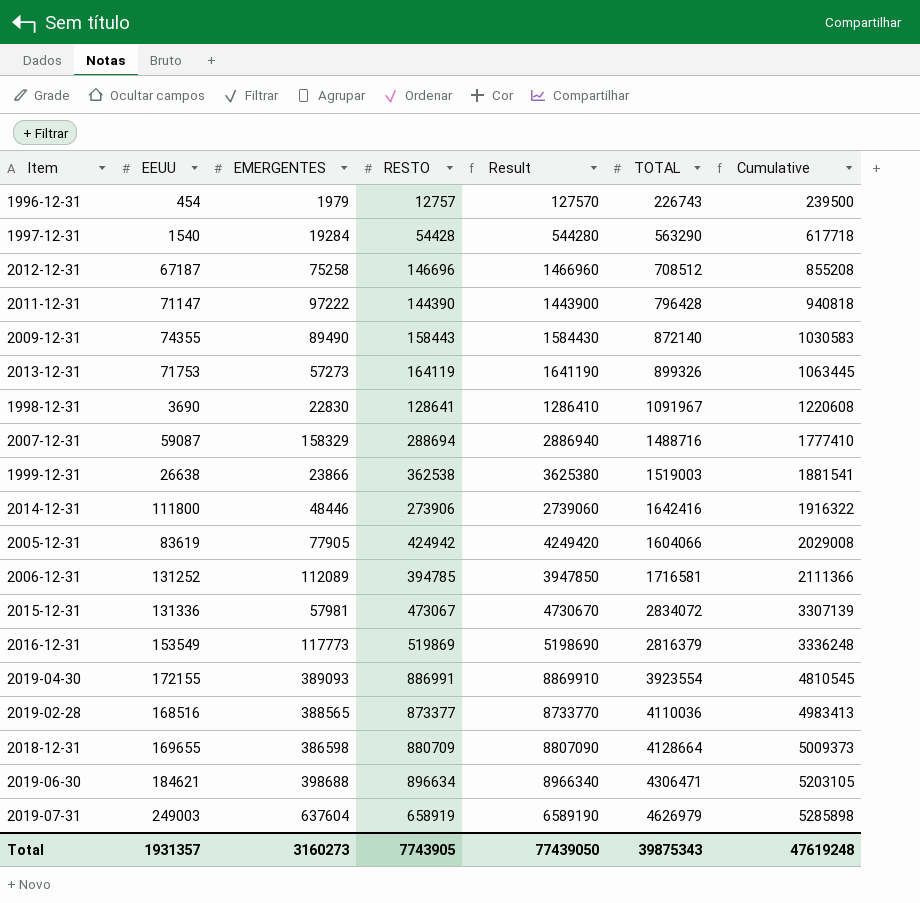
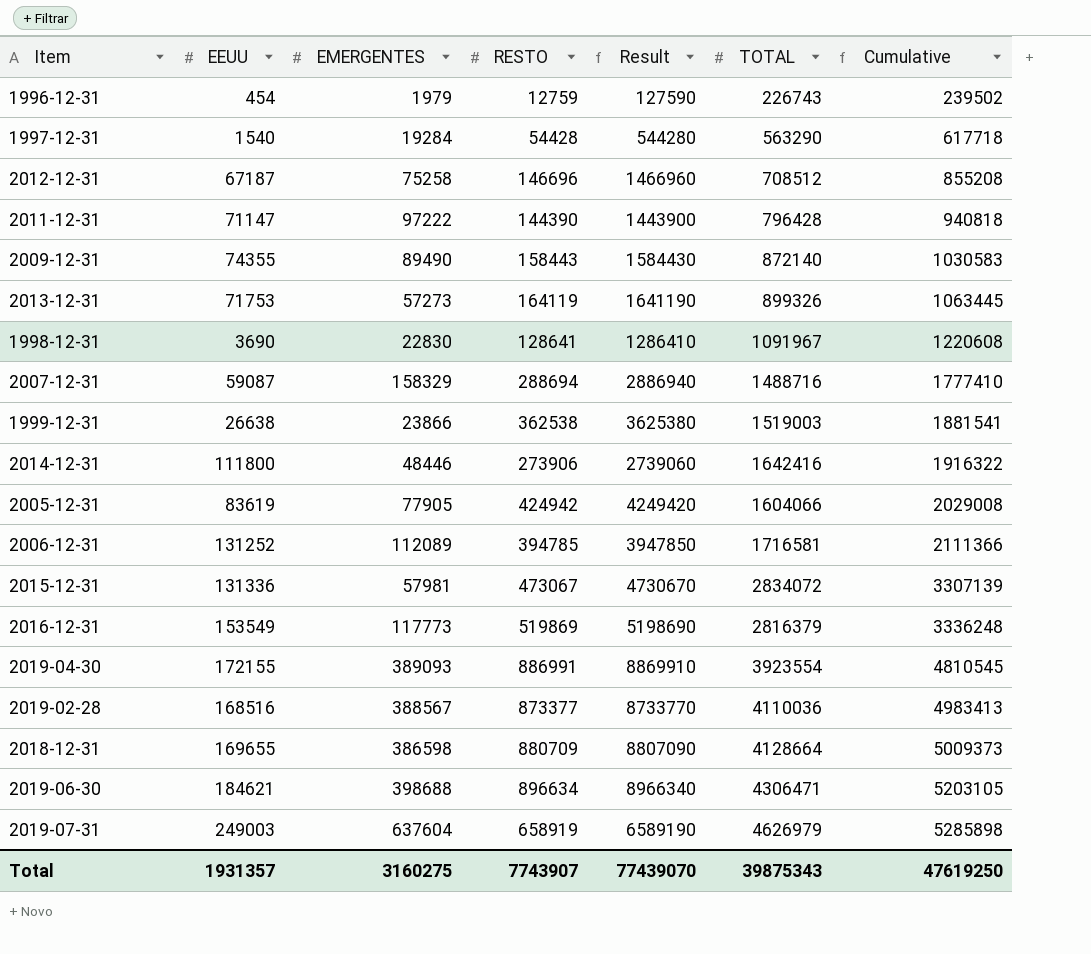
1996-12-31 | RESTO: 12757 -> 12759
1996-12-31 | Result: 127570 -> 127590
1996-12-31 | Cumulative: 239500 -> 239502
2019-02-28 | EMERGENTES: 388565 -> 388567
Total | EMERGENTES: 3160273 -> 3160275
Total | RESTO: 7743905 -> 7743907
Total | Result: 77439050 -> 77439070
Total | Cumulative: 47619248 -> 47619250

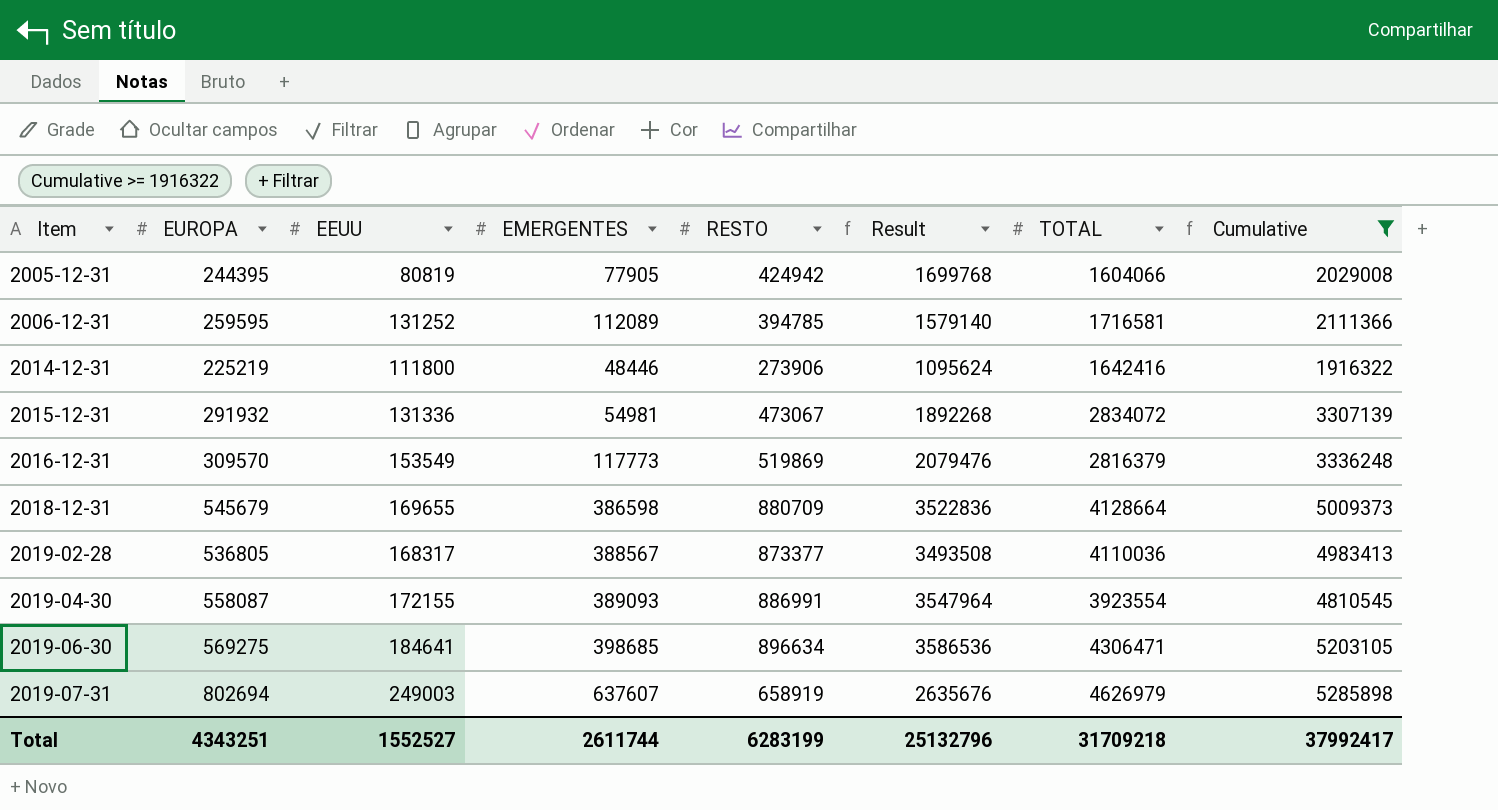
filter: none -> Cumulative >= 1916322
row order: Cumulative ascending -> Item ascending
column EUROPA | position: none -> 2
column Result | formula: [RESTO] * 10 -> [RESTO] * 4
2005-12-31 | EEUU: 83619 -> 80819
2015-12-31 | EMERGENTES: 57981 -> 54981
2019-02-28 | EEUU: 168516 -> 168317
2019-06-30 | EEUU: 184621 -> 184641
2019-06-30 | EMERGENTES: 398688 -> 398685
2019-07-31 | EMERGENTES: 637604 -> 637607
Total | EEUU: 1931357 -> 1552527
Total | EMERGENTES: 3160275 -> 2611744
Total | RESTO: 7743907 -> 6283199
Total | Result: 77439070 -> 25132796
Total | TOTAL: 39875343 -> 31709218
Total | Cumulative: 47619250 -> 37992417

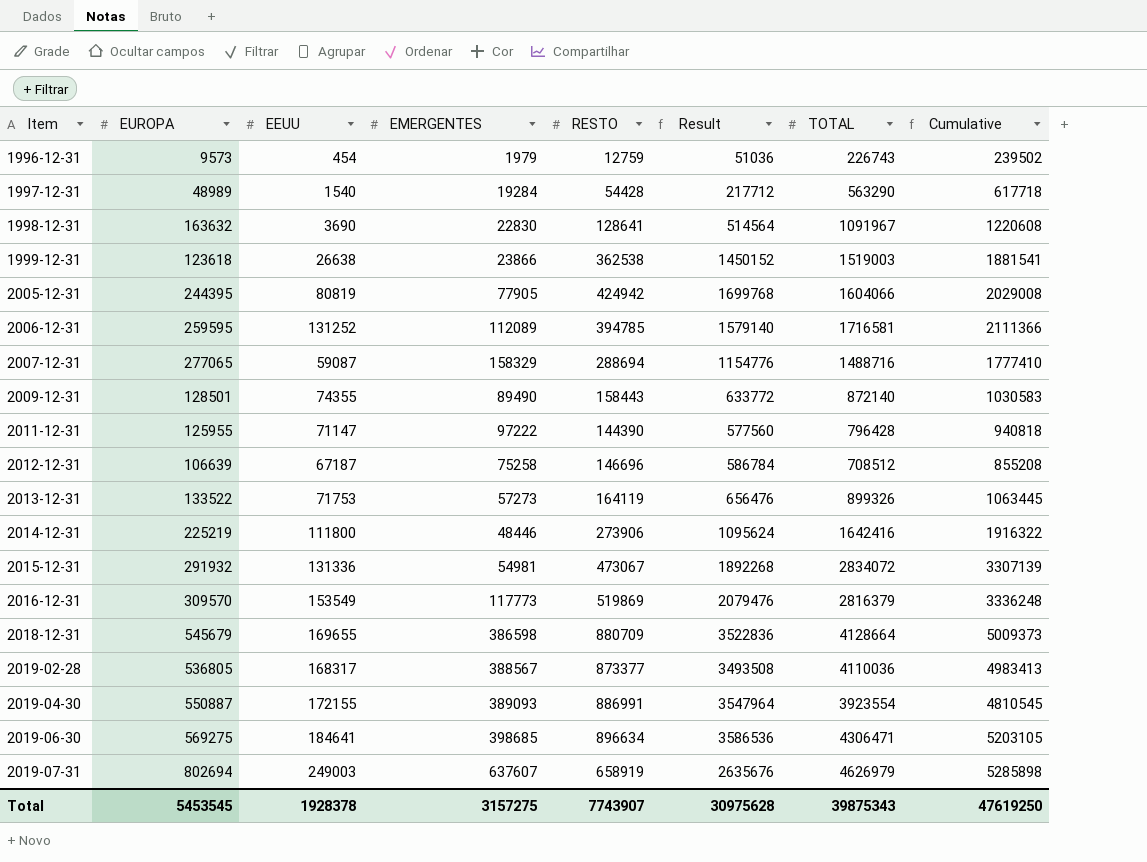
filter: Cumulative >= 1916322 -> none
2019-04-30 | EUROPA: 558087 -> 550887
Total | EUROPA: 4343251 -> 5453545
Total | EEUU: 1552527 -> 1928378
Total | EMERGENTES: 2611744 -> 3157275
Total | RESTO: 6283199 -> 7743907
Total | Result: 25132796 -> 30975628
Total | TOTAL: 31709218 -> 39875343
Total | Cumulative: 37992417 -> 47619250

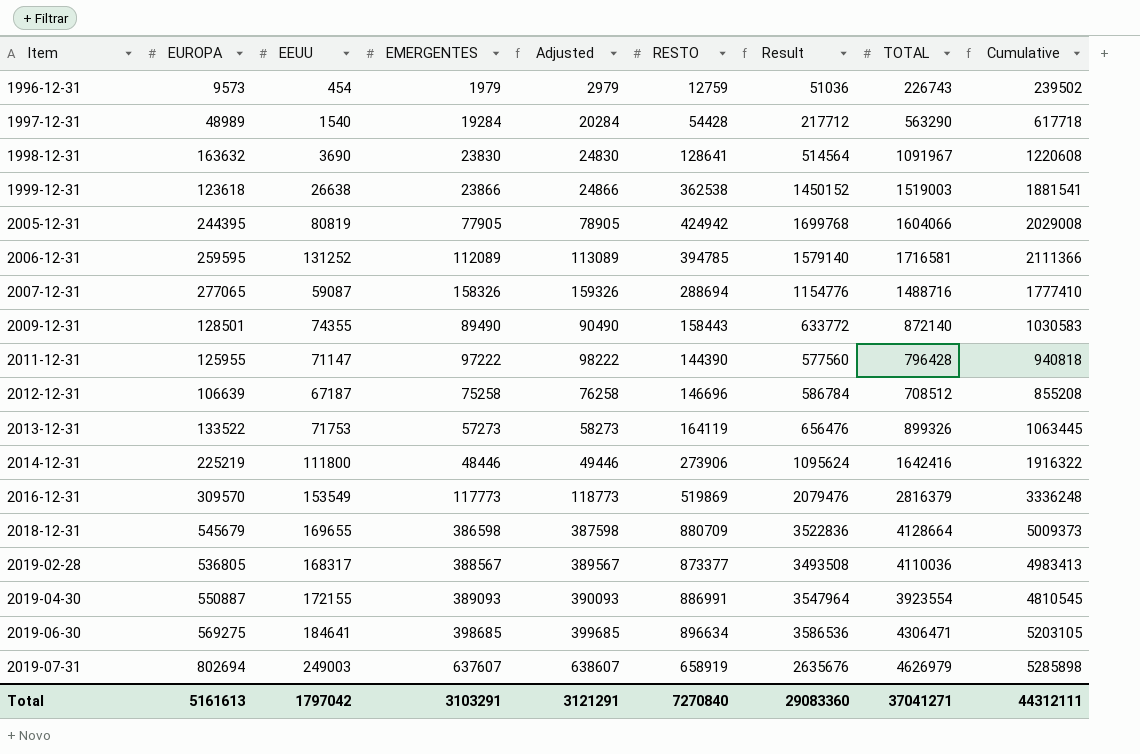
column Adjusted | formula: none -> [EMERGENTES] + 1000
row 2015-12-31: 291932 | 131336 | 54981 | 473067 | 1892268 | 2834072 | 3307139 -> none
1998-12-31 | EMERGENTES: 22830 -> 23830
2007-12-31 | EMERGENTES: 158329 -> 158326
Total | EUROPA: 5453545 -> 5161613
Total | EEUU: 1928378 -> 1797042
Total | EMERGENTES: 3157275 -> 3103291
Total | RESTO: 7743907 -> 7270840
Total | Result: 30975628 -> 29083360
Total | TOTAL: 39875343 -> 37041271
Total | Cumulative: 47619250 -> 44312111

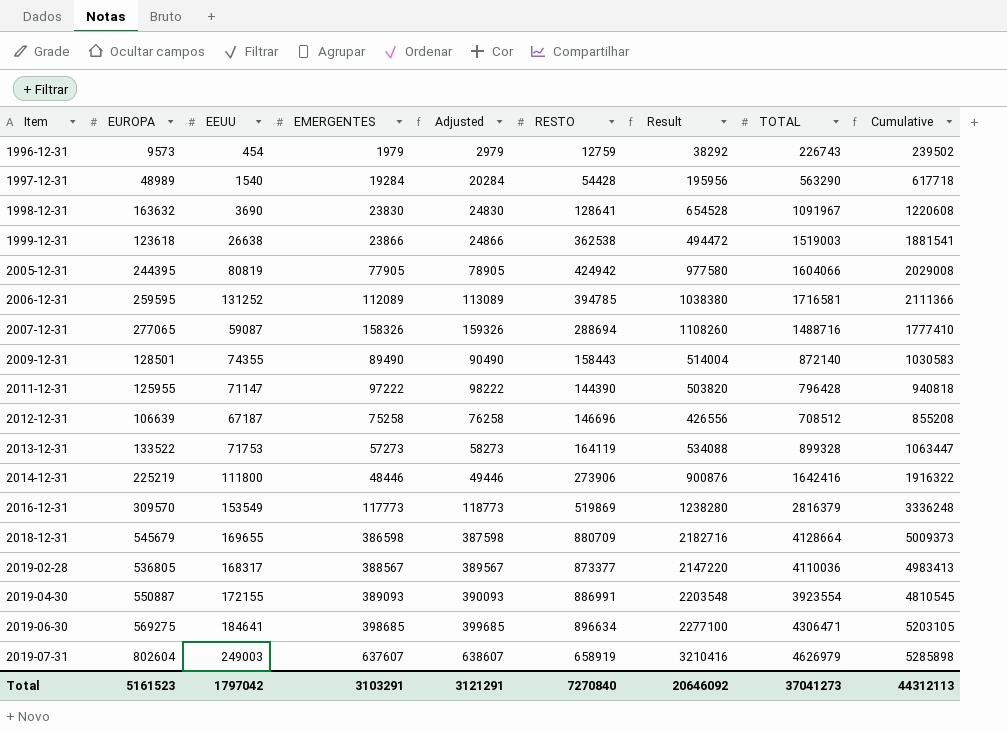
column Result | formula: [RESTO] * 4 -> [EUROPA] * 4
2013-12-31 | TOTAL: 899326 -> 899328
2013-12-31 | Cumulative: 1063445 -> 1063447
2019-07-31 | EUROPA: 802694 -> 802604
Total | EUROPA: 5161613 -> 5161523
Total | Result: 29083360 -> 20646092
Total | TOTAL: 37041271 -> 37041273
Total | Cumulative: 44312111 -> 44312113

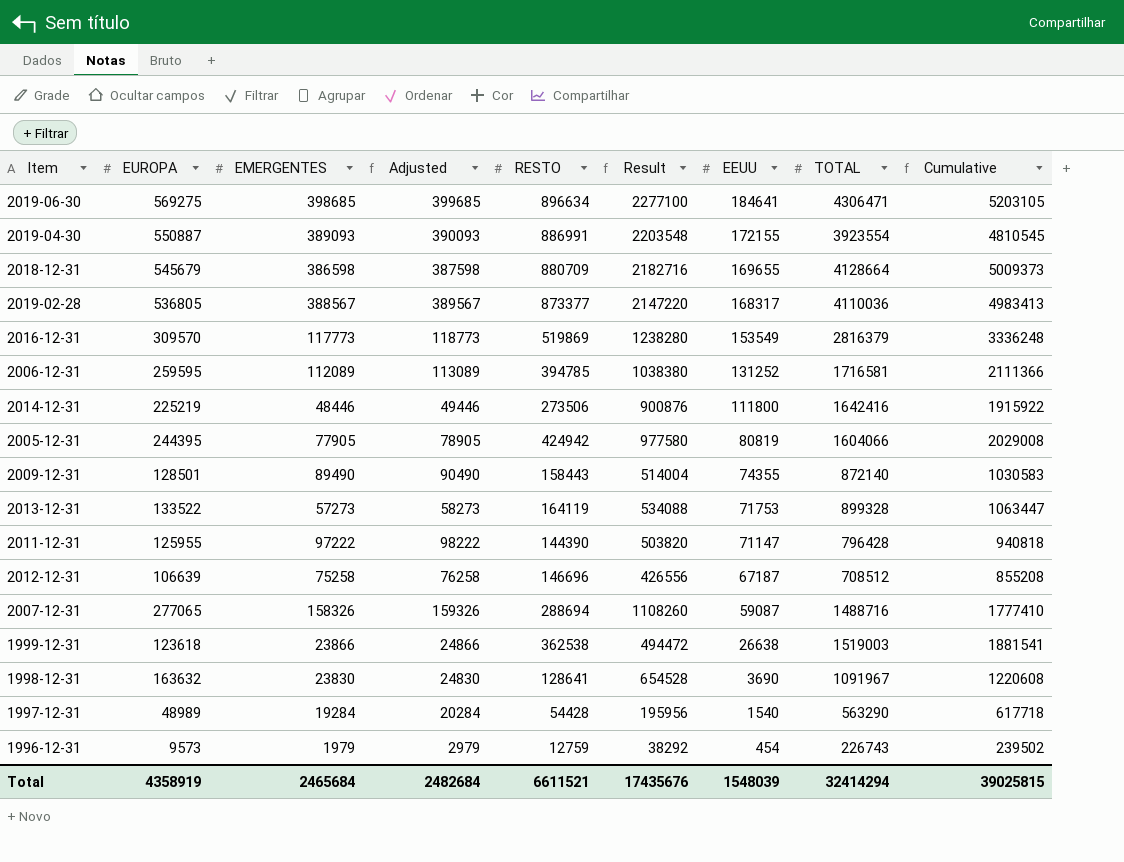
row order: Item ascending -> EEUU descending
column EEUU | position: 3 -> 7
row 2019-07-31: 802604 | 249003 | 637607 | 638607 | 658919 | 3210416 | 4626979 | 5285898 -> none
2014-12-31 | RESTO: 273906 -> 273506
2014-12-31 | Cumulative: 1916322 -> 1915922
Total | EUROPA: 5161523 -> 4358919
Total | EMERGENTES: 3103291 -> 2465684
Total | Adjusted: 3121291 -> 2482684
Total | RESTO: 7270840 -> 6611521
Total | Result: 20646092 -> 17435676
Total | EEUU: 1797042 -> 1548039
Total | TOTAL: 37041273 -> 32414294
Total | Cumulative: 44312113 -> 39025815

